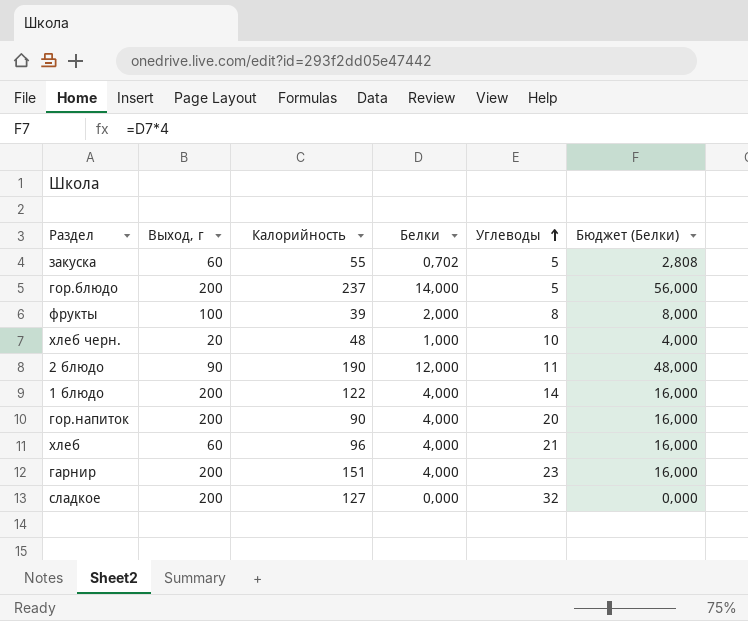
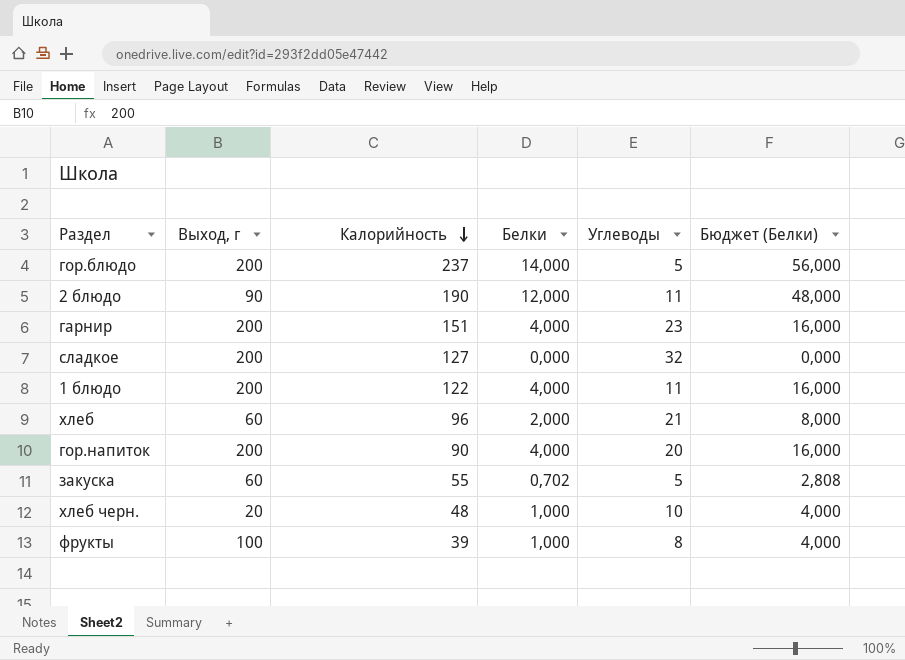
row order: Углеводы ascending -> Калорийность descending
1 блюдо | Углеводы: 14 -> 11
хлеб | Белки: 4,000 -> 2,000
хлеб | Бюджет (Белки): 16,000 -> 8,000
фрукты | Белки: 2,000 -> 1,000
фрукты | Бюджет (Белки): 8,000 -> 4,000

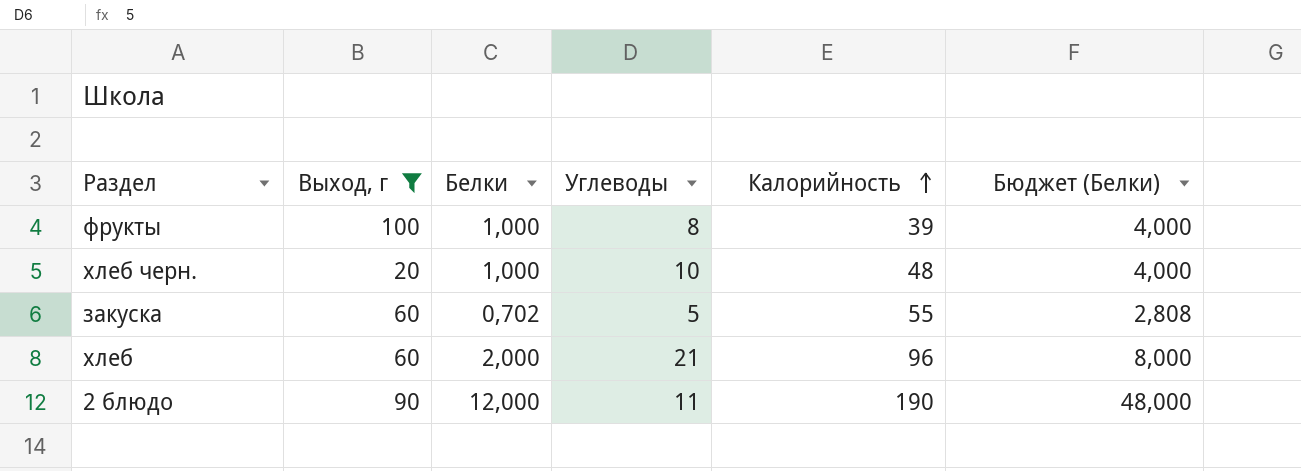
filter: none -> Выход, г != 200
row order: Калорийность descending -> Калорийность ascending
column Калорийность | position: 3 -> 5

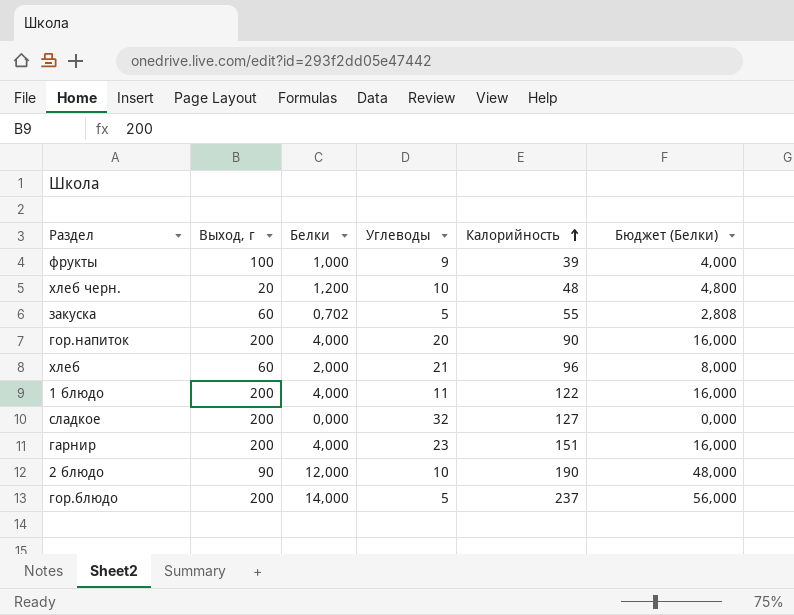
filter: Выход, г != 200 -> none
фрукты | Углеводы: 8 -> 9
хлеб черн. | Белки: 1,000 -> 1,200
хлеб черн. | Бюджет (Белки): 4,000 -> 4,800
2 блюдо | Углеводы: 11 -> 10

